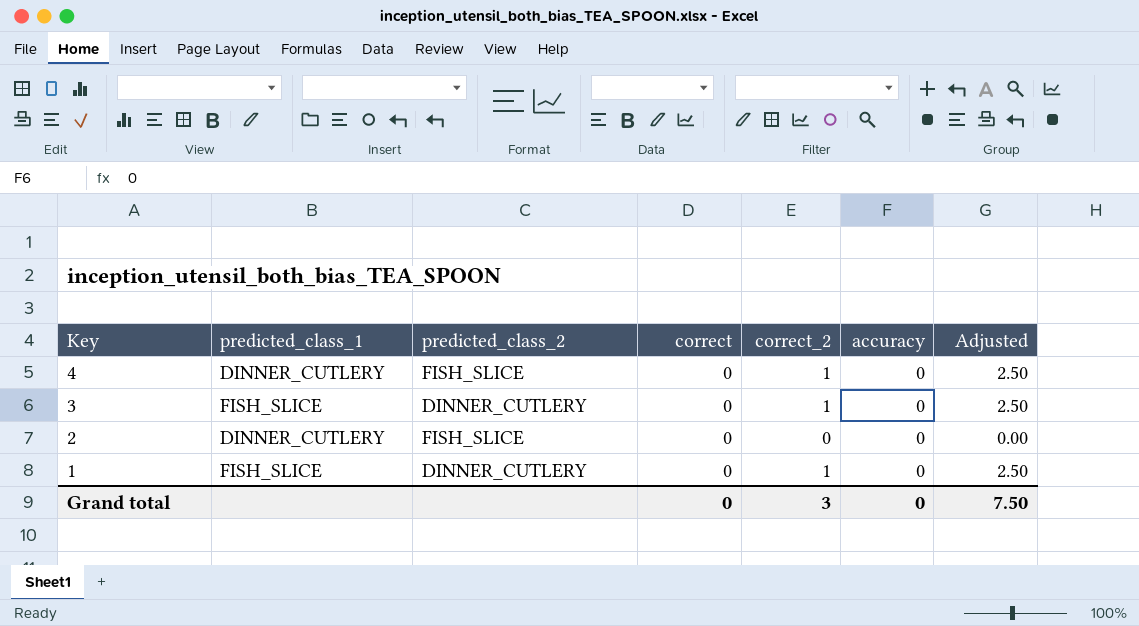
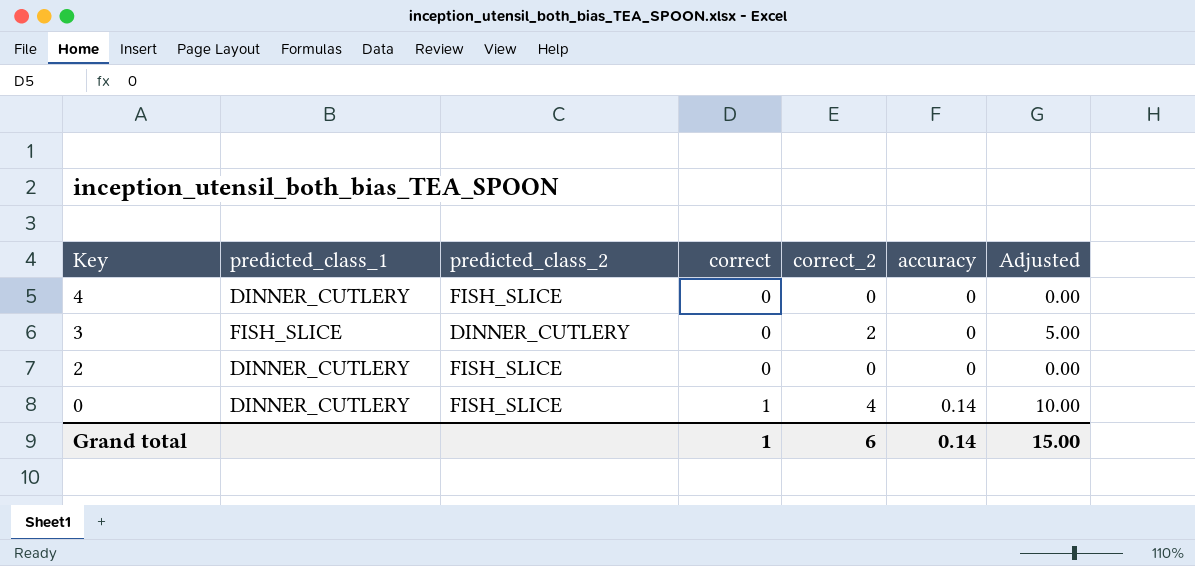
row 1: FISH_SLICE | DINNER_CUTLERY | 0 | 1 | 0 | 2.50 -> none
4 | correct_2: 1 -> 0
4 | Adjusted: 2.50 -> 0.00
3 | correct_2: 1 -> 2
3 | Adjusted: 2.50 -> 5.00
row 0: none -> DINNER_CUTLERY | FISH_SLICE | 1 | 4 | 0.14 | 10.00
Grand total | correct: 0 -> 1
Grand total | correct_2: 3 -> 6
Grand total | accuracy: 0 -> 0.14
Grand total | Adjusted: 7.50 -> 15.00

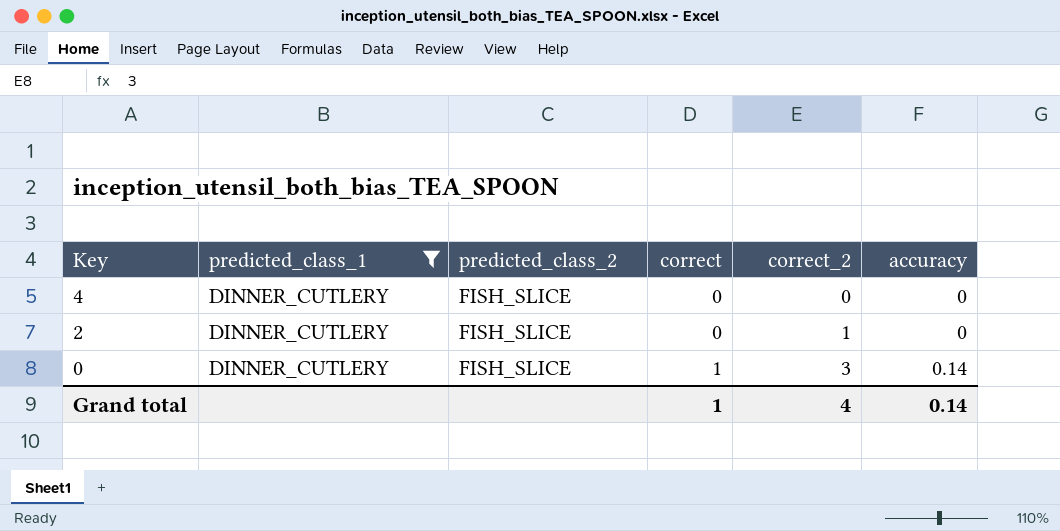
filter: none -> predicted_class_1 = DINNER_CUTLERY
column Adjusted | formula: [correct_2] * 2.5 -> none
2 | correct_2: 0 -> 1
0 | correct_2: 4 -> 3
Grand total | correct_2: 6 -> 4

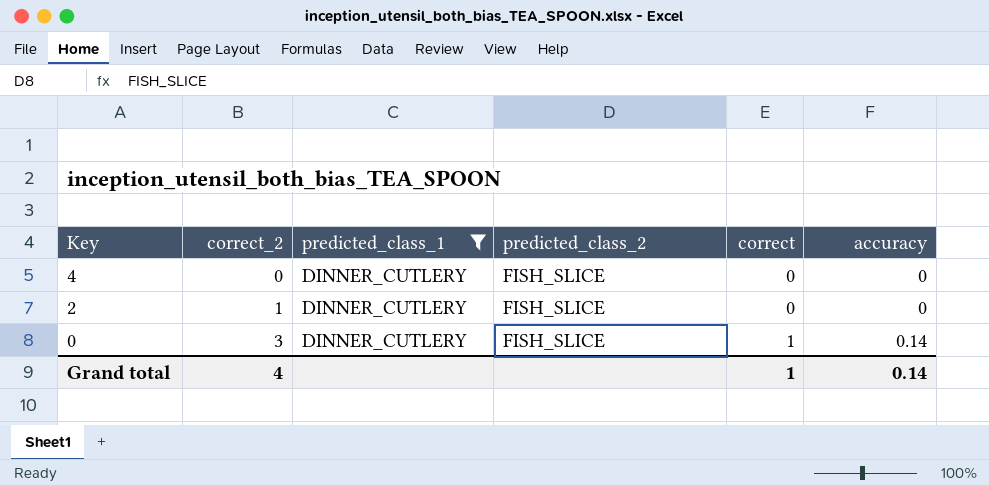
column correct_2 | position: 5 -> 2

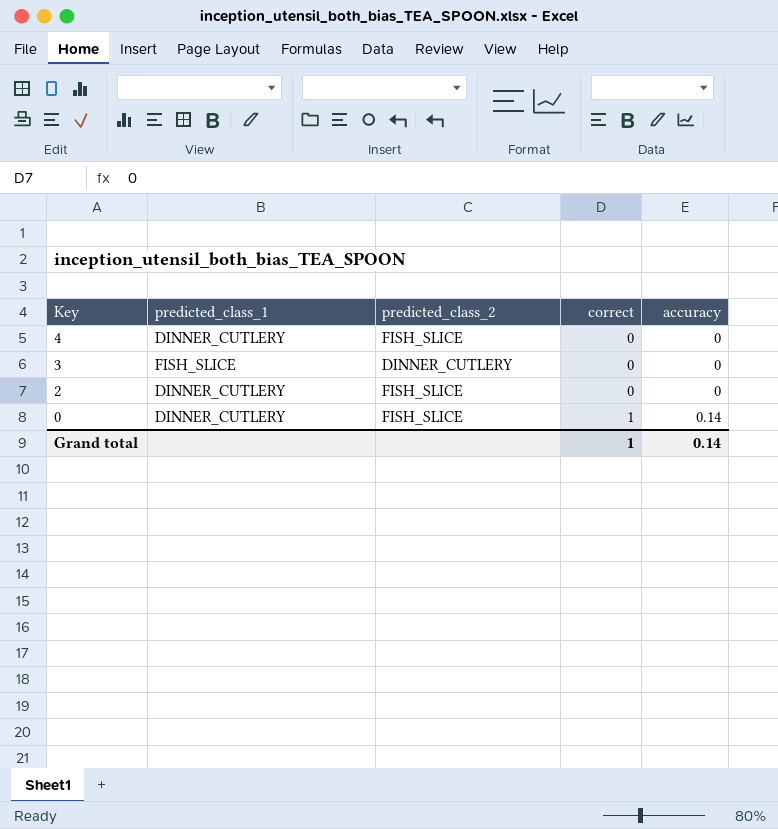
filter: predicted_class_1 = DINNER_CUTLERY -> none
column correct_2 | position: 2 -> none

